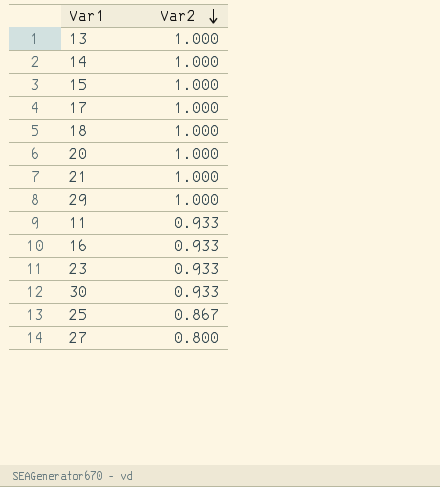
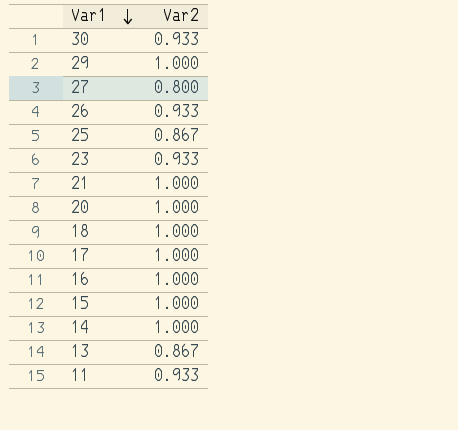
row order: Var2 descending -> Var1 descending
row 26: none -> 0.933
16 | Var2: 0.933 -> 1.000
13 | Var2: 1.000 -> 0.867

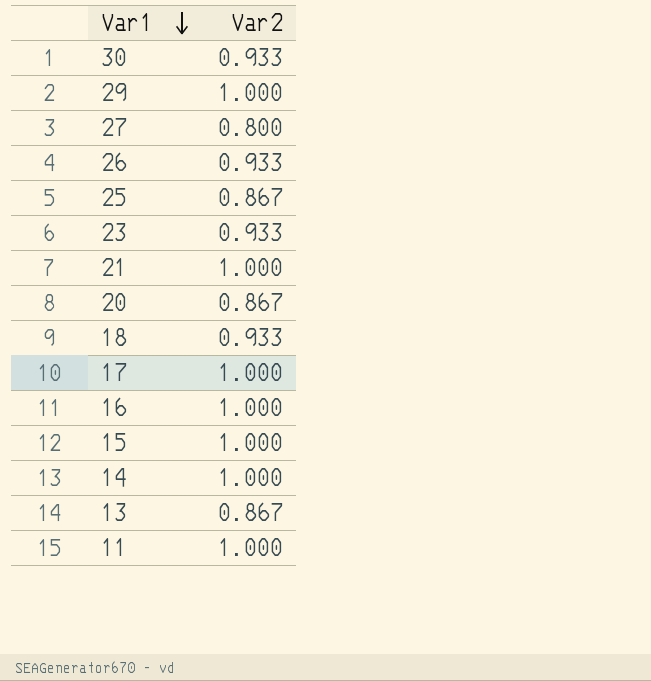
20 | Var2: 1.000 -> 0.867
18 | Var2: 1.000 -> 0.933
11 | Var2: 0.933 -> 1.000

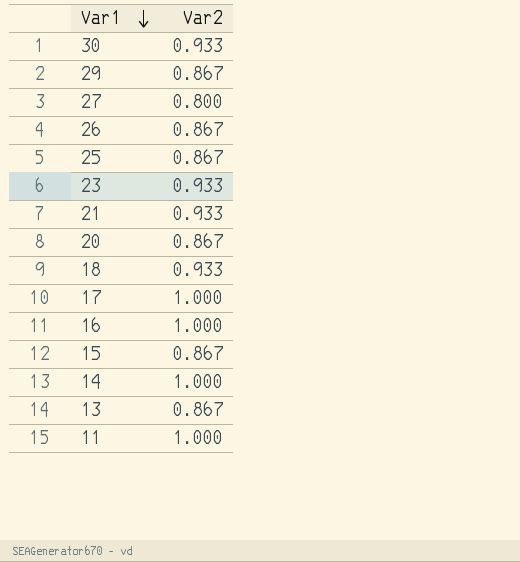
29 | Var2: 1.000 -> 0.867
26 | Var2: 0.933 -> 0.867
21 | Var2: 1.000 -> 0.933
15 | Var2: 1.000 -> 0.867

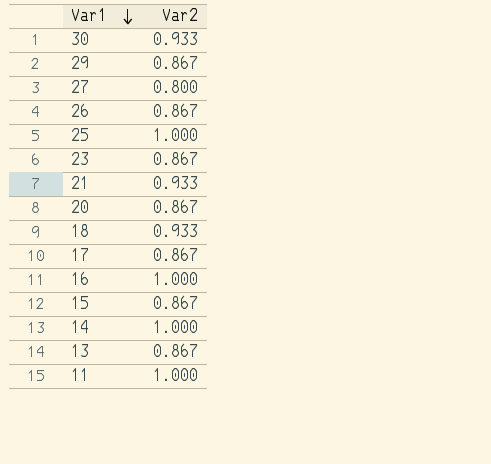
25 | Var2: 0.867 -> 1.000
23 | Var2: 0.933 -> 0.867
17 | Var2: 1.000 -> 0.867

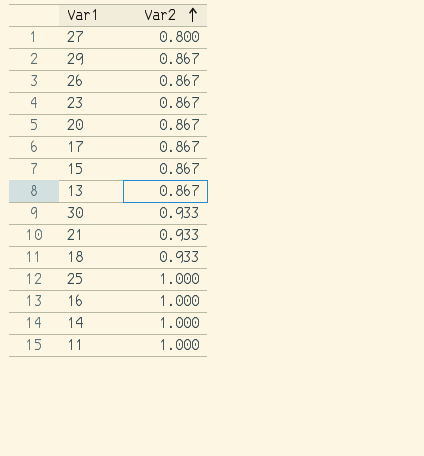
row order: Var1 descending -> Var2 ascending

